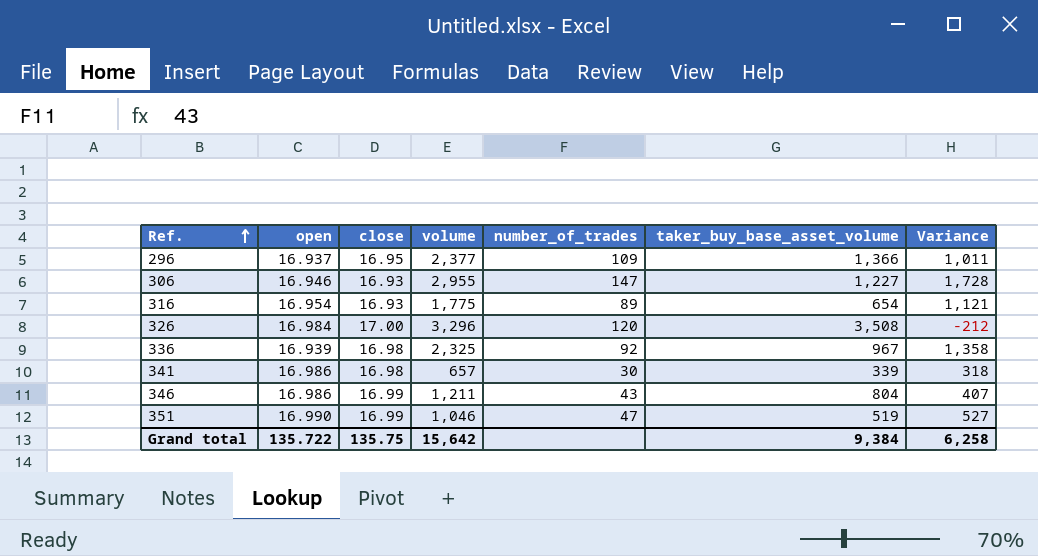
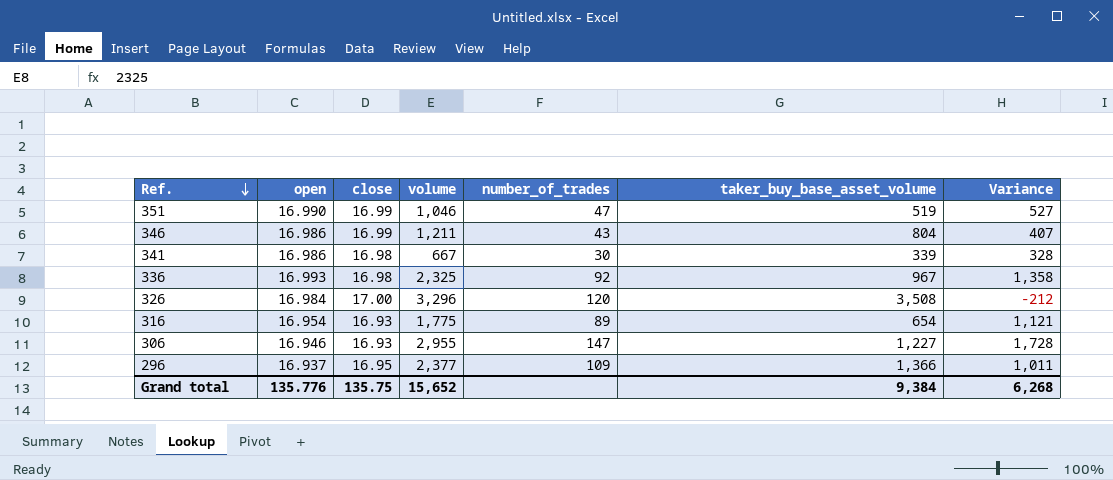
row order: Ref. ascending -> Ref. descending
341 | volume: 657 -> 667
341 | Variance: 318 -> 328
336 | open: 16.939 -> 16.993
Grand total | open: 135.722 -> 135.776
Grand total | volume: 15,642 -> 15,652
Grand total | Variance: 6,258 -> 6,268

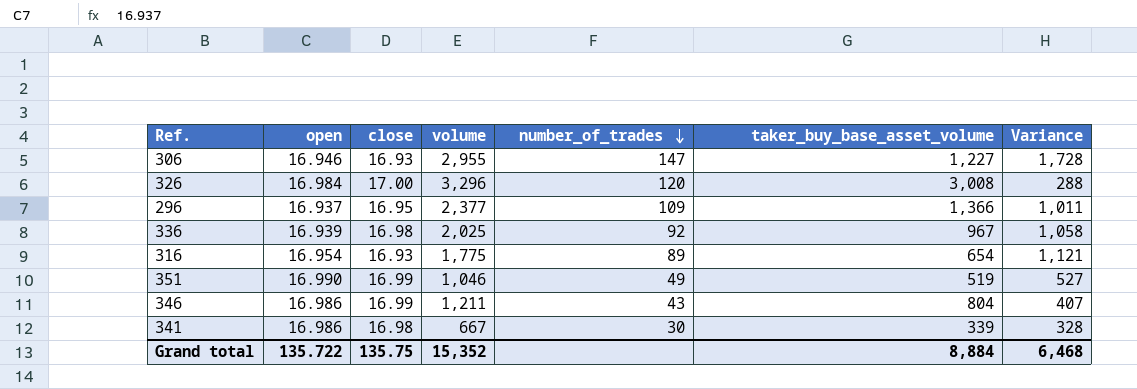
row order: Ref. descending -> number_of_trades descending
326 | taker_buy_base_asset_volume: 3,508 -> 3,008
326 | Variance: -212 -> 288
336 | open: 16.993 -> 16.939
336 | volume: 2,325 -> 2,025
336 | Variance: 1,358 -> 1,058
351 | number_of_trades: 47 -> 49
Grand total | open: 135.776 -> 135.722
Grand total | volume: 15,652 -> 15,352
Grand total | taker_buy_base_asset_volume: 9,384 -> 8,884
Grand total | Variance: 6,268 -> 6,468

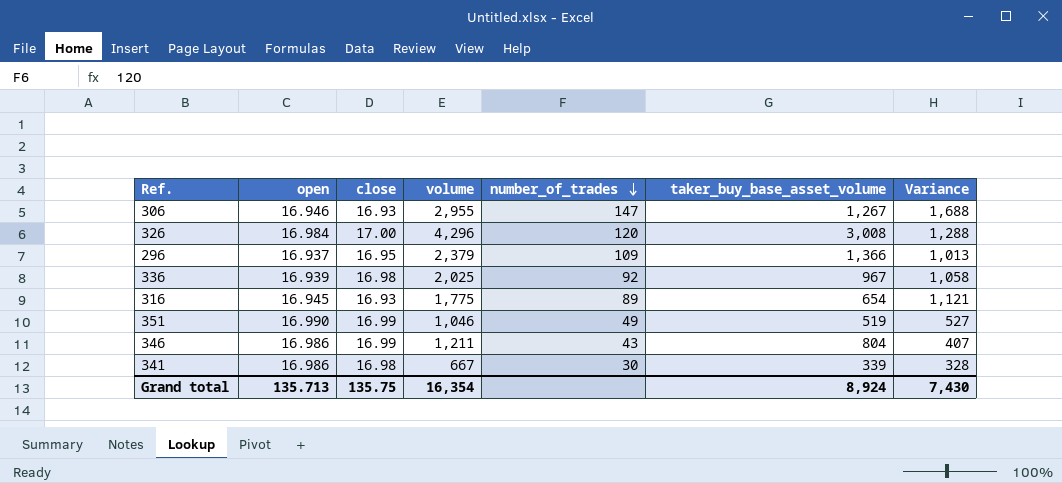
306 | taker_buy_base_asset_volume: 1,227 -> 1,267
306 | Variance: 1,728 -> 1,688
326 | volume: 3,296 -> 4,296
326 | Variance: 288 -> 1,288
296 | volume: 2,377 -> 2,379
296 | Variance: 1,011 -> 1,013
316 | open: 16.954 -> 16.945
Grand total | open: 135.722 -> 135.713
Grand total | volume: 15,352 -> 16,354
Grand total | taker_buy_base_asset_volume: 8,884 -> 8,924
Grand total | Variance: 6,468 -> 7,430

